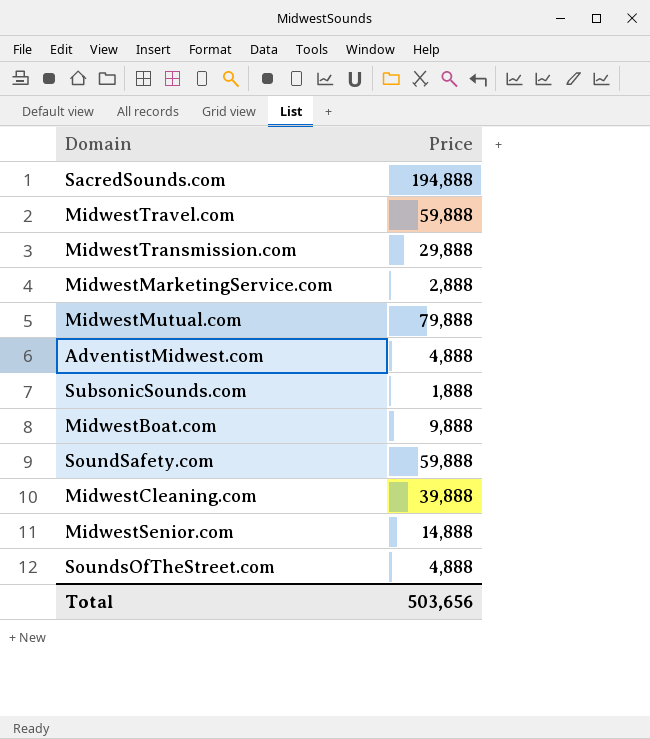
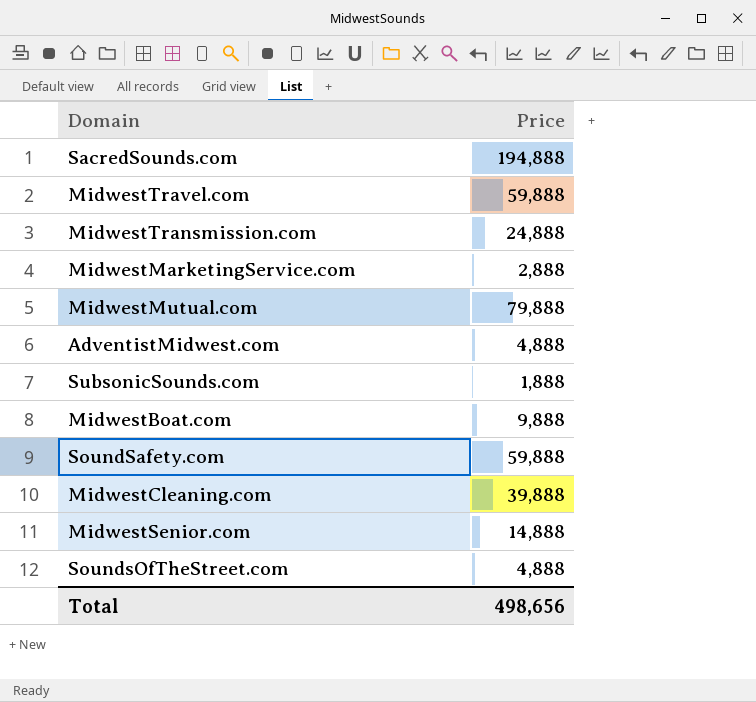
MidwestTransmission.com | Price: 29,888 -> 24,888
Total | Price: 503,656 -> 498,656

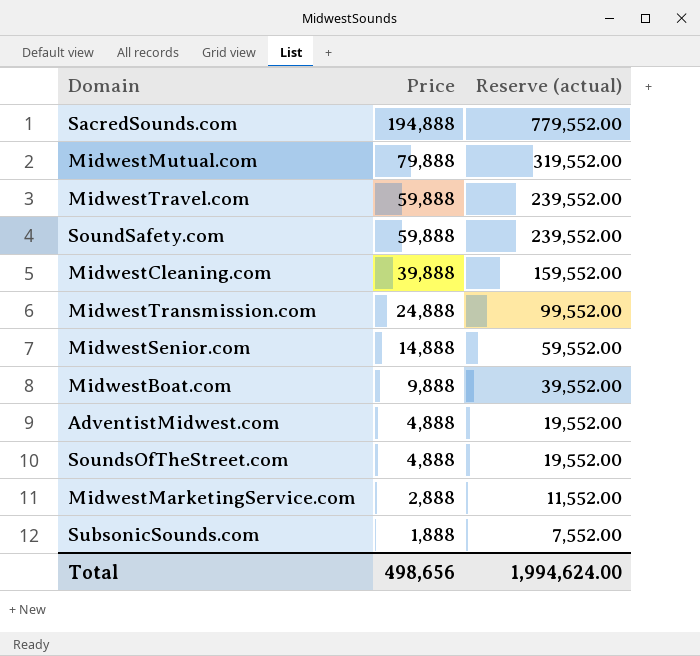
row order: none -> Price descending
column Reserve (actual) | formula: none -> [Price] * 4

